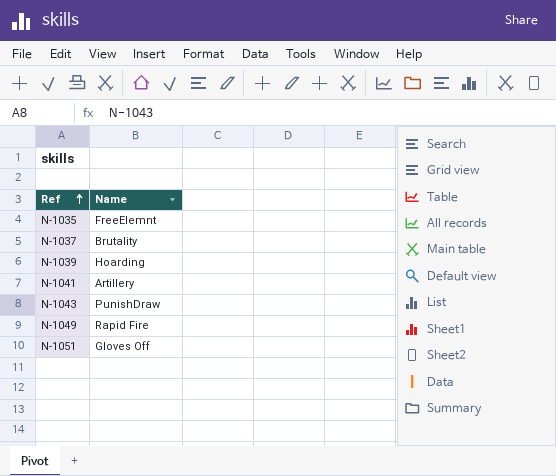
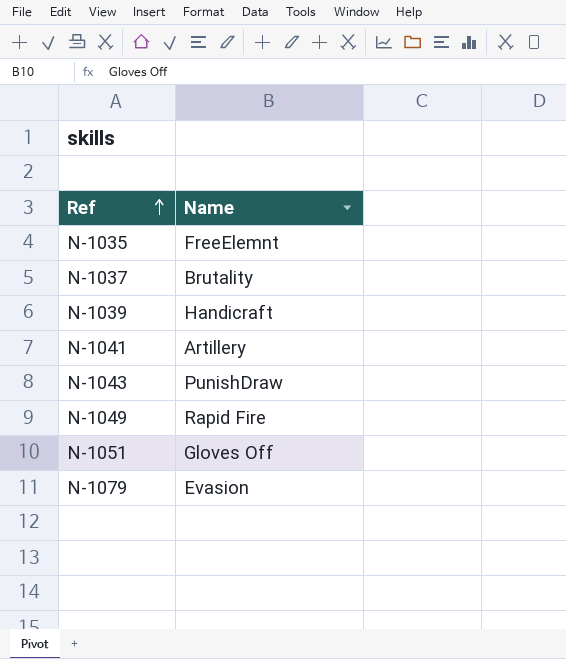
N-1039 | Name: Hoarding -> Handicraft
row N-1079: none -> Evasion

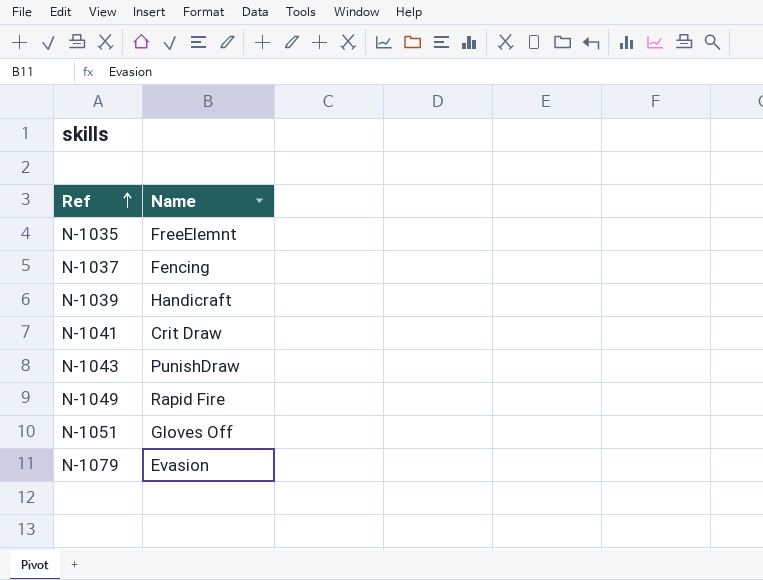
N-1037 | Name: Brutality -> Fencing
N-1041 | Name: Artillery -> Crit Draw

